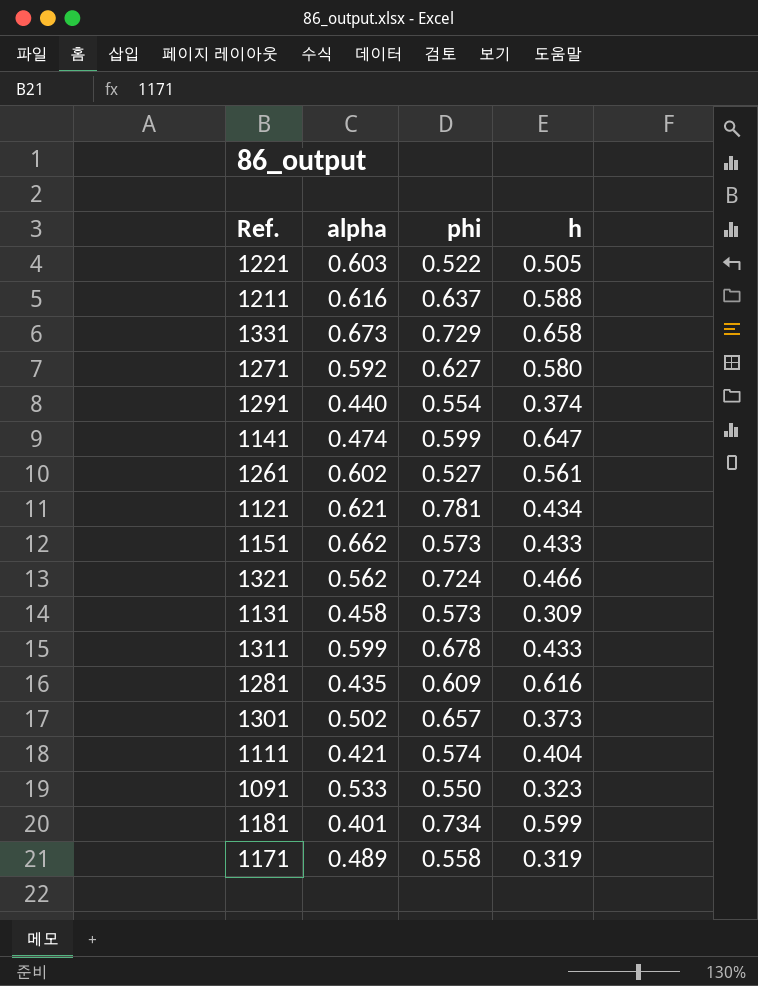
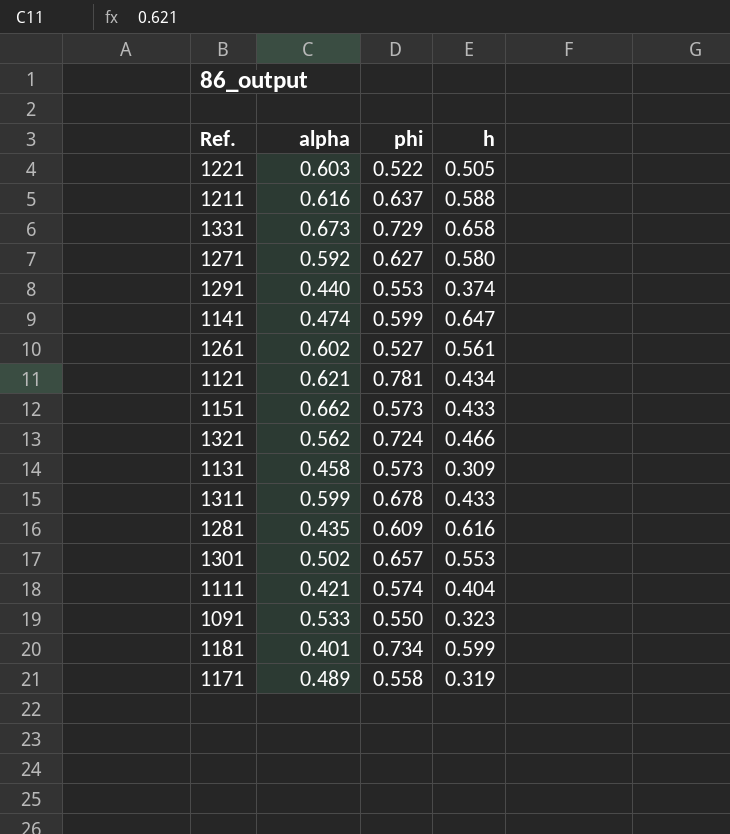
1291 | phi: 0.554 -> 0.553
1301 | h: 0.373 -> 0.553

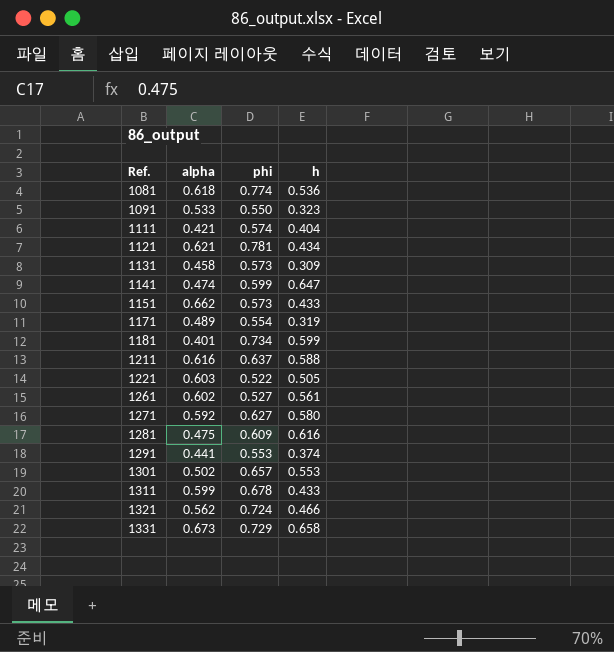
row order: none -> Ref. ascending
row 1081: none -> 0.618 | 0.774 | 0.536
1171 | phi: 0.558 -> 0.554
1281 | alpha: 0.435 -> 0.475
1291 | alpha: 0.440 -> 0.441

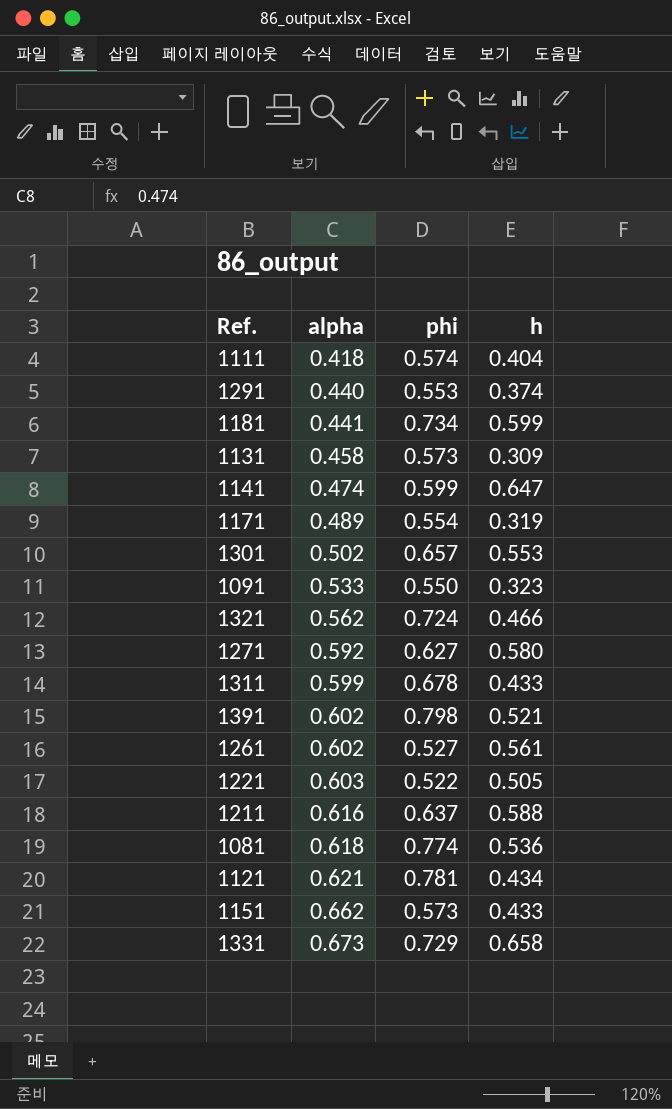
row order: Ref. ascending -> alpha ascending
row 1281: 0.475 | 0.609 | 0.616 -> none
1111 | alpha: 0.421 -> 0.418
1291 | alpha: 0.441 -> 0.440
1181 | alpha: 0.401 -> 0.441
row 1391: none -> 0.602 | 0.798 | 0.521

